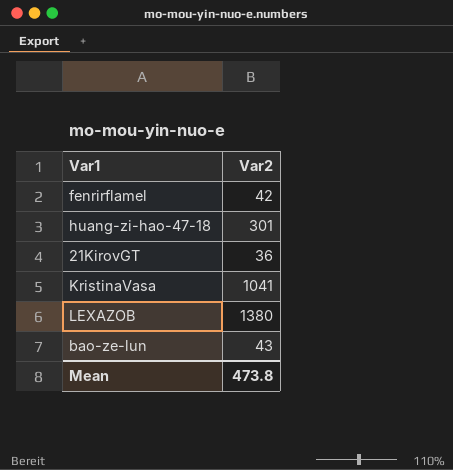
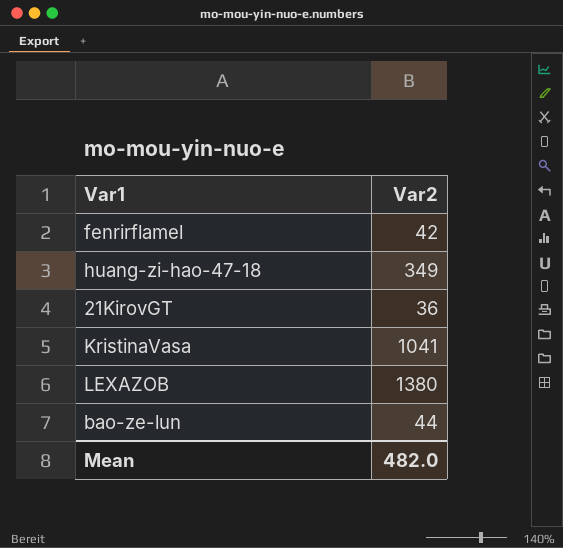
huang-zi-hao-47-18 | Var2: 301 -> 349
bao-ze-lun | Var2: 43 -> 44
Mean | Var2: 473.8 -> 482.0

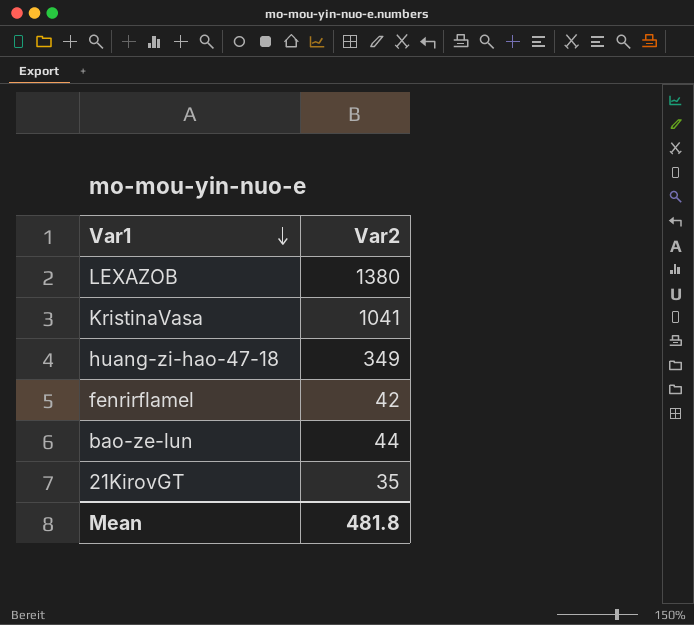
row order: none -> Var1 descending
21KirovGT | Var2: 36 -> 35
Mean | Var2: 482.0 -> 481.8

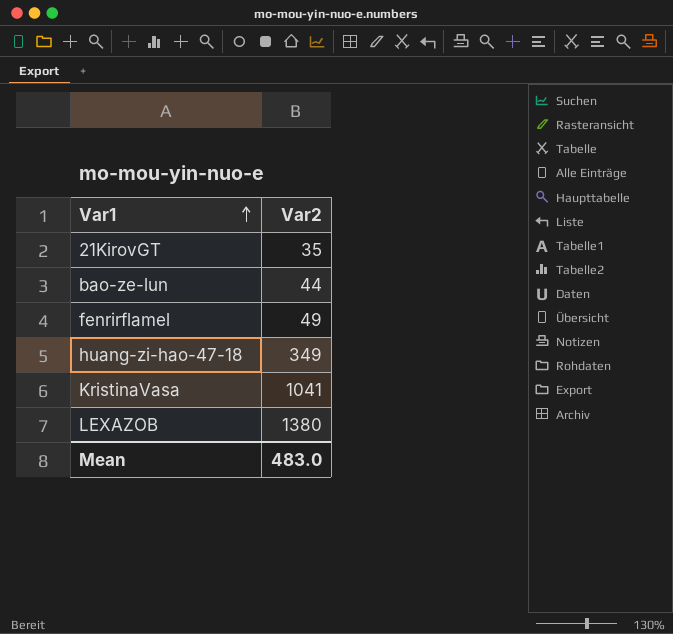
row order: Var1 descending -> Var1 ascending
fenrirflamel | Var2: 42 -> 49
Mean | Var2: 481.8 -> 483.0

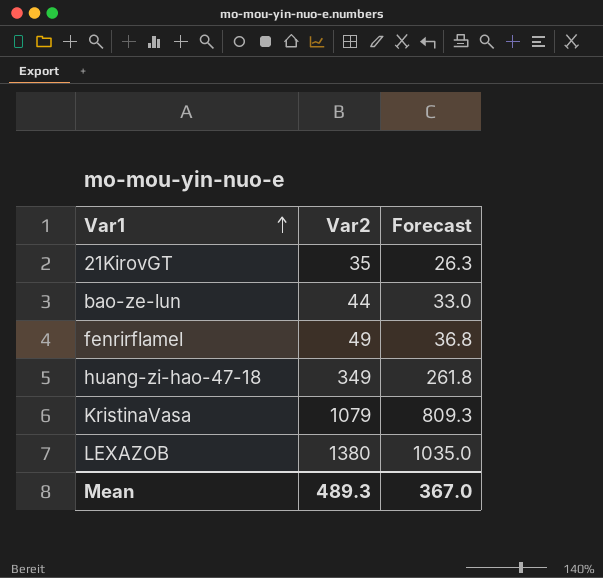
column Forecast | formula: none -> [Var2] * 0.75
KristinaVasa | Var2: 1041 -> 1079
Mean | Var2: 483.0 -> 489.3

